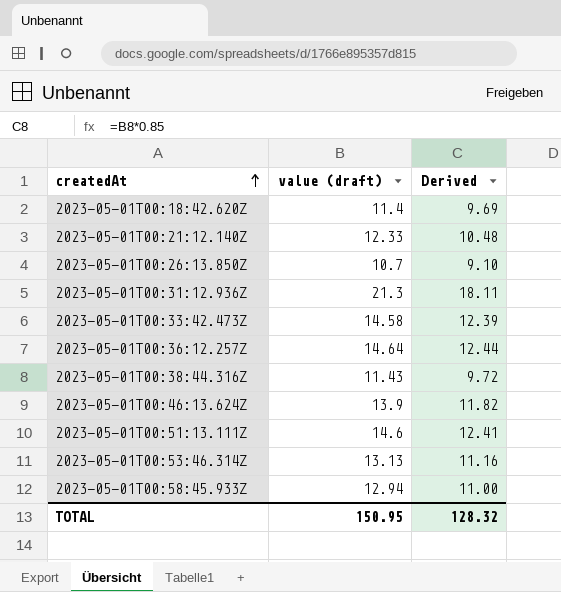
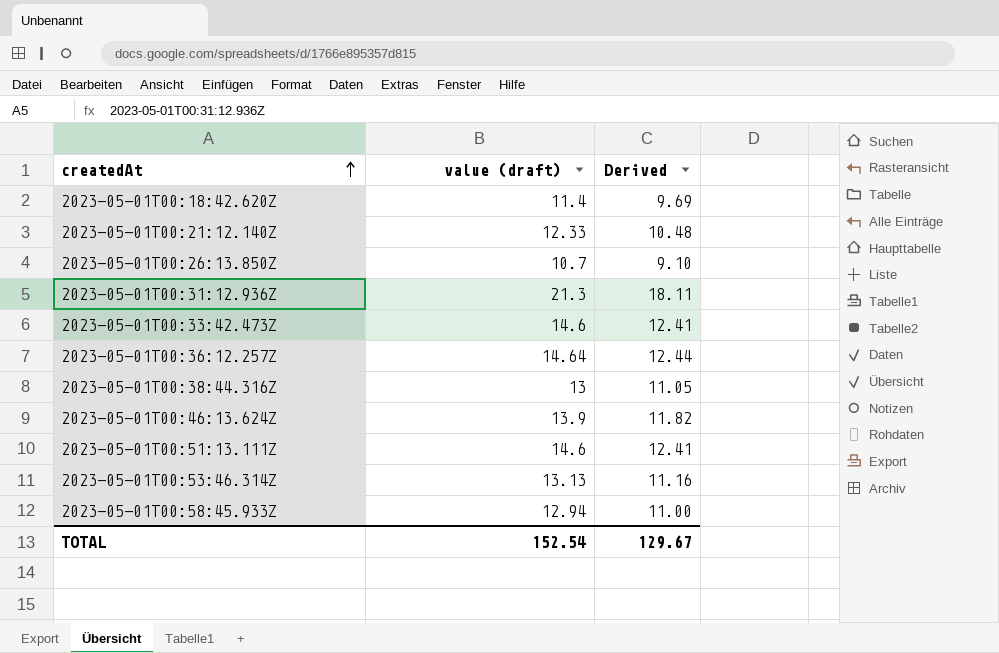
2023-05-01T00:33:42.473Z | value (draft): 14.58 -> 14.6
2023-05-01T00:33:42.473Z | Derived: 12.39 -> 12.41
2023-05-01T00:38:44.316Z | value (draft): 11.43 -> 13
2023-05-01T00:38:44.316Z | Derived: 9.72 -> 11.05
TOTAL | value (draft): 150.95 -> 152.54
TOTAL | Derived: 128.32 -> 129.67

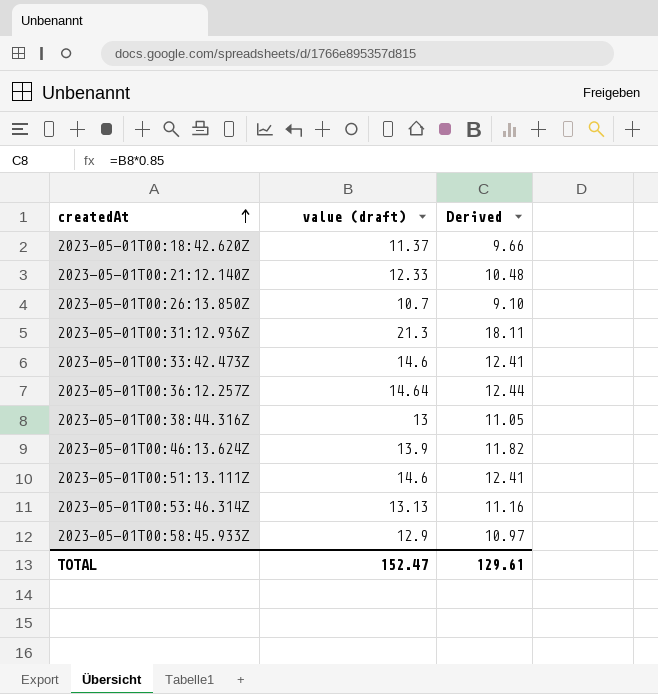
2023-05-01T00:18:42.620Z | value (draft): 11.4 -> 11.37
2023-05-01T00:18:42.620Z | Derived: 9.69 -> 9.66
2023-05-01T00:58:45.933Z | value (draft): 12.94 -> 12.9
2023-05-01T00:58:45.933Z | Derived: 11.00 -> 10.97
TOTAL | value (draft): 152.54 -> 152.47
TOTAL | Derived: 129.67 -> 129.61

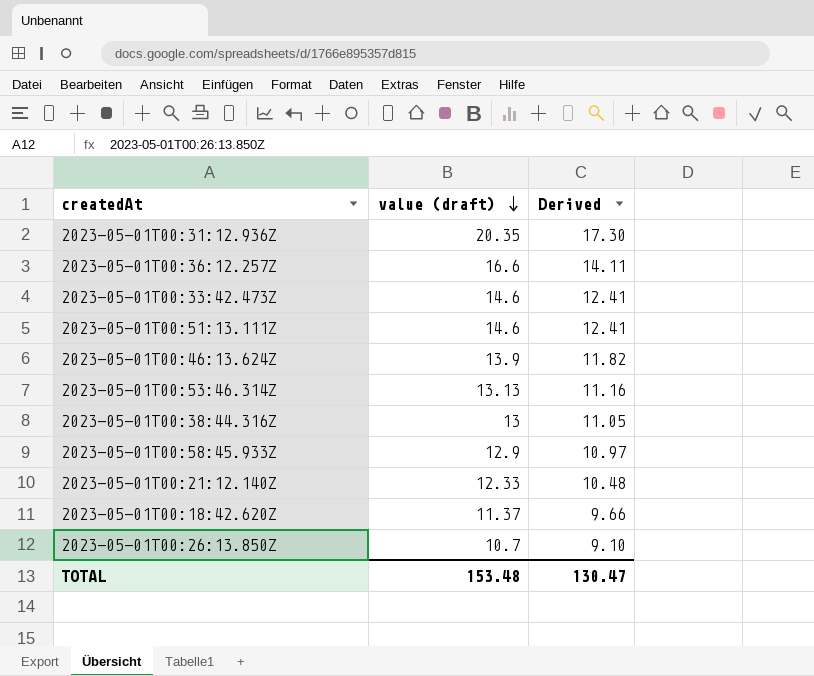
row order: createdAt ascending -> value (draft) descending
2023-05-01T00:31:12.936Z | value (draft): 21.3 -> 20.35
2023-05-01T00:31:12.936Z | Derived: 18.11 -> 17.30
2023-05-01T00:36:12.257Z | value (draft): 14.64 -> 16.6
2023-05-01T00:36:12.257Z | Derived: 12.44 -> 14.11
TOTAL | value (draft): 152.47 -> 153.48
TOTAL | Derived: 129.61 -> 130.47

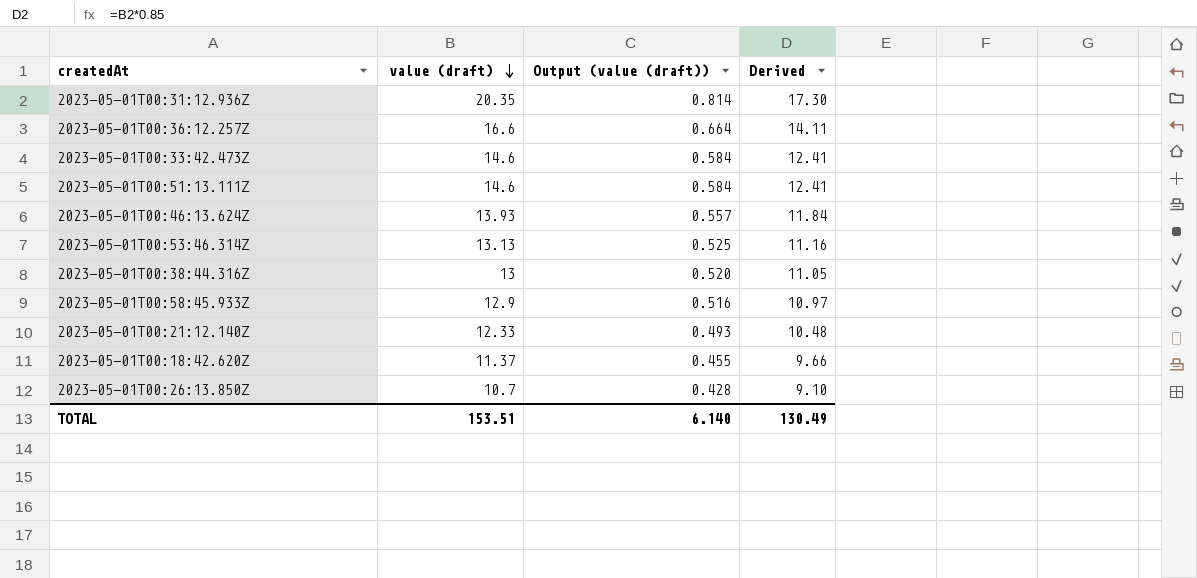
column Output (value (draft)) | formula: none -> [value (draft)] * 0.04
2023-05-01T00:46:13.624Z | value (draft): 13.9 -> 13.93
2023-05-01T00:46:13.624Z | Derived: 11.82 -> 11.84
TOTAL | value (draft): 153.48 -> 153.51
TOTAL | Derived: 130.47 -> 130.49

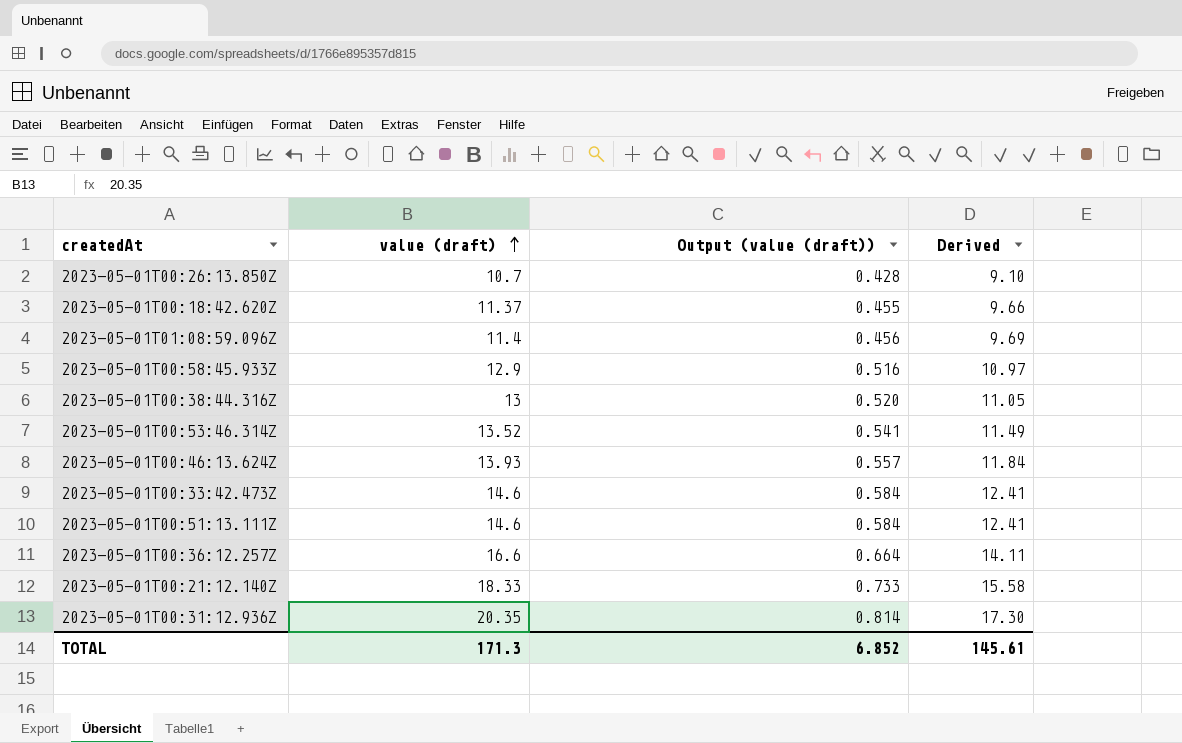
row order: value (draft) descending -> value (draft) ascending
row 2023-05-01T01:08:59.096Z: none -> 11.4 | 0.456 | 9.69
2023-05-01T00:53:46.314Z | value (draft): 13.13 -> 13.52
2023-05-01T00:53:46.314Z | Output (value (draft)): 0.525 -> 0.541
2023-05-01T00:53:46.314Z | Derived: 11.16 -> 11.49
2023-05-01T00:21:12.140Z | value (draft): 12.33 -> 18.33
2023-05-01T00:21:12.140Z | Output (value (draft)): 0.493 -> 0.733
2023-05-01T00:21:12.140Z | Derived: 10.48 -> 15.58
TOTAL | value (draft): 153.51 -> 171.3
TOTAL | Output (value (draft)): 6.140 -> 6.852
TOTAL | Derived: 130.49 -> 145.61

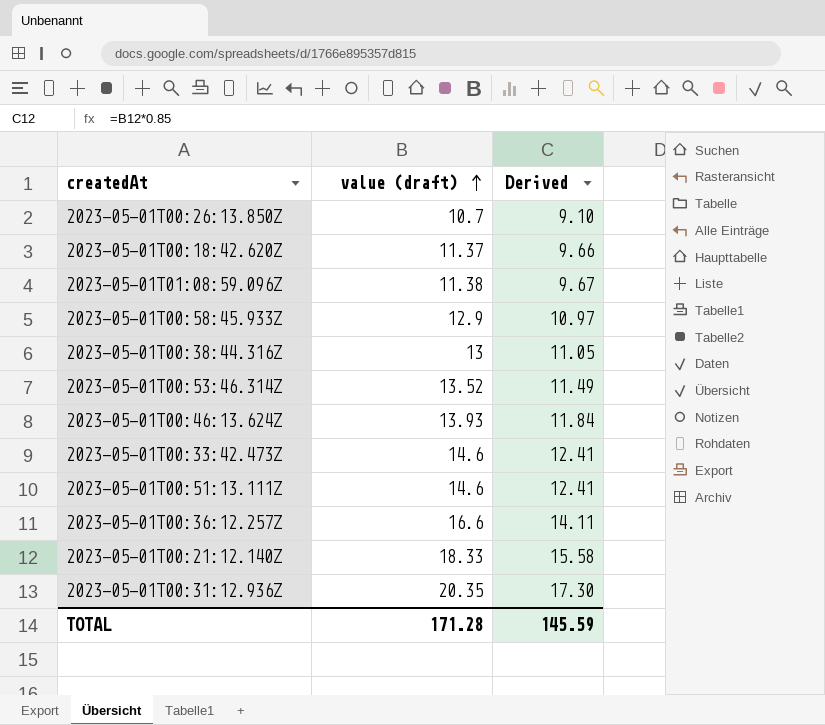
column Output (value (draft)) | formula: [value (draft)] * 0.04 -> none
2023-05-01T01:08:59.096Z | value (draft): 11.4 -> 11.38
2023-05-01T01:08:59.096Z | Derived: 9.69 -> 9.67
TOTAL | value (draft): 171.3 -> 171.28
TOTAL | Derived: 145.61 -> 145.59

